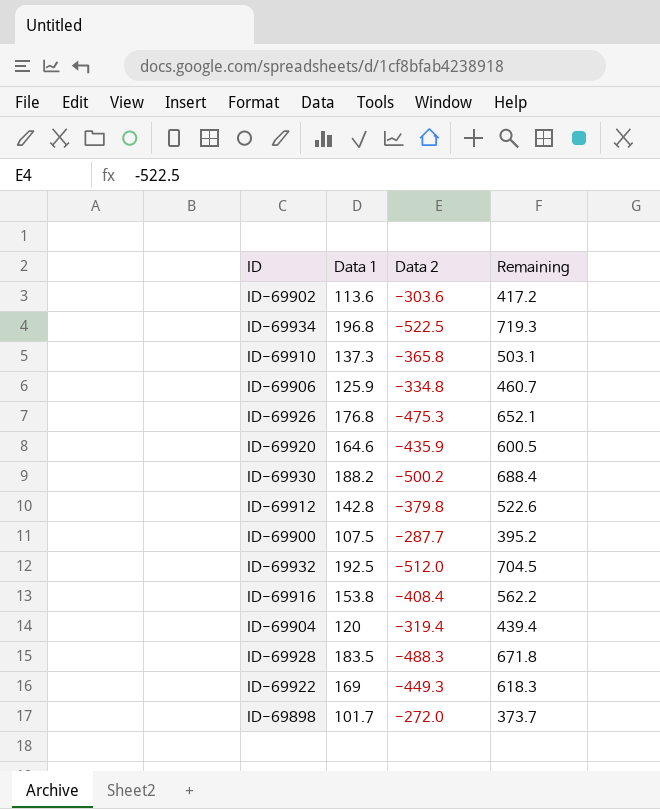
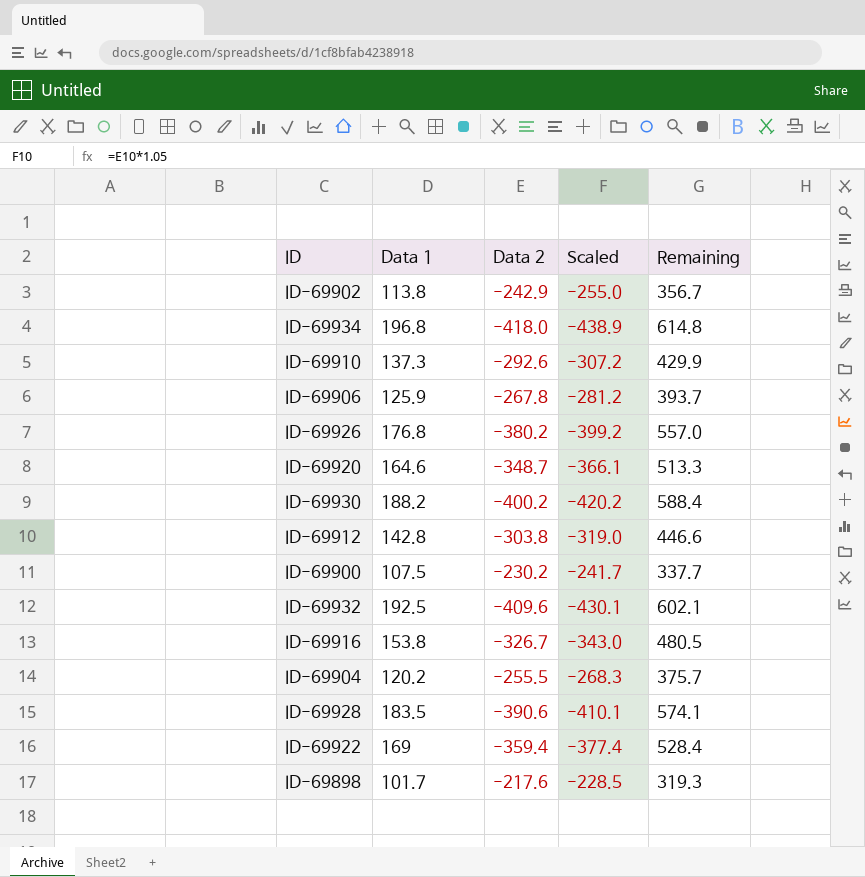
column Scaled | formula: none -> [Data 2] * 1.05
ID-69902 | Data 1: 113.6 -> 113.8
ID-69902 | Data 2: -303.6 -> -242.9
ID-69902 | Remaining: 417.2 -> 356.7
ID-69934 | Data 2: -522.5 -> -418.0
ID-69934 | Remaining: 719.3 -> 614.8
ID-69910 | Data 2: -365.8 -> -292.6
ID-69910 | Remaining: 503.1 -> 429.9
ID-69906 | Data 2: -334.8 -> -267.8
ID-69906 | Remaining: 460.7 -> 393.7
ID-69926 | Data 2: -475.3 -> -380.2
ID-69926 | Remaining: 652.1 -> 557.0
ID-69920 | Data 2: -435.9 -> -348.7
ID-69920 | Remaining: 600.5 -> 513.3
ID-69930 | Data 2: -500.2 -> -400.2
ID-69930 | Remaining: 688.4 -> 588.4
ID-69912 | Data 2: -379.8 -> -303.8
ID-69912 | Remaining: 522.6 -> 446.6
ID-69900 | Data 2: -287.7 -> -230.2
ID-69900 | Remaining: 395.2 -> 337.7
ID-69932 | Data 2: -512.0 -> -409.6
ID-69932 | Remaining: 704.5 -> 602.1
ID-69916 | Data 2: -408.4 -> -326.7
ID-69916 | Remaining: 562.2 -> 480.5
ID-69904 | Data 1: 120 -> 120.2
ID-69904 | Data 2: -319.4 -> -255.5
ID-69904 | Remaining: 439.4 -> 375.7
ID-69928 | Data 2: -488.3 -> -390.6
ID-69928 | Remaining: 671.8 -> 574.1
ID-69922 | Data 2: -449.3 -> -359.4
ID-69922 | Remaining: 618.3 -> 528.4
ID-69898 | Data 2: -272.0 -> -217.6
ID-69898 | Remaining: 373.7 -> 319.3

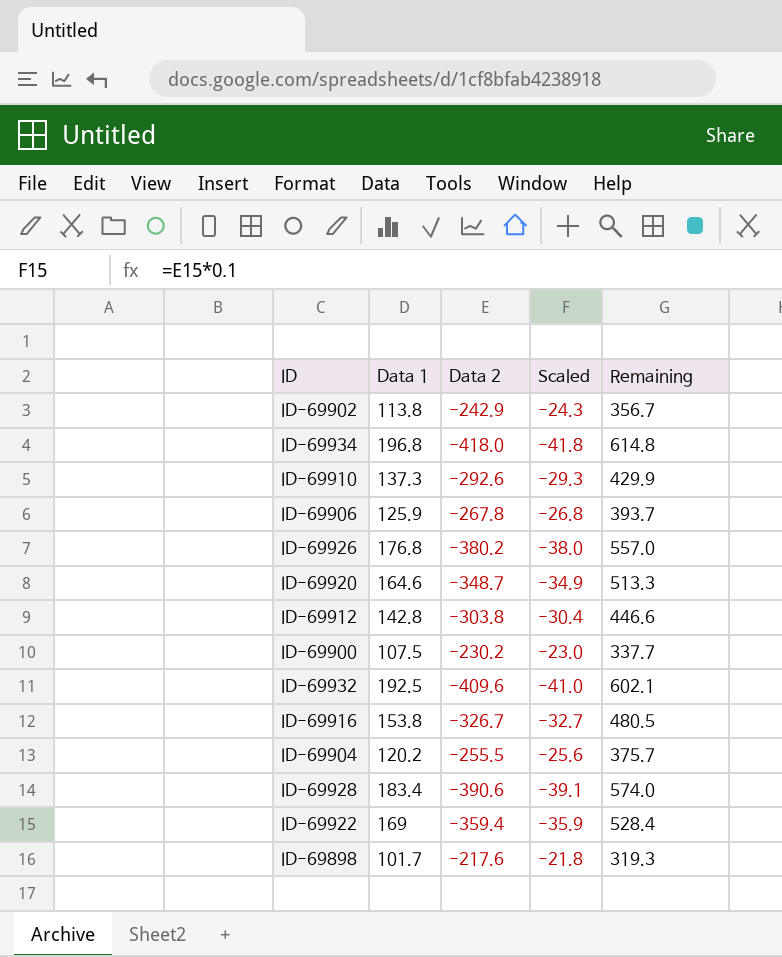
column Scaled | formula: [Data 2] * 1.05 -> [Data 2] * 0.1
row ID-69930: 188.2 | -400.2 | -420.2 | 588.4 -> none
ID-69928 | Data 1: 183.5 -> 183.4
ID-69928 | Remaining: 574.1 -> 574.0

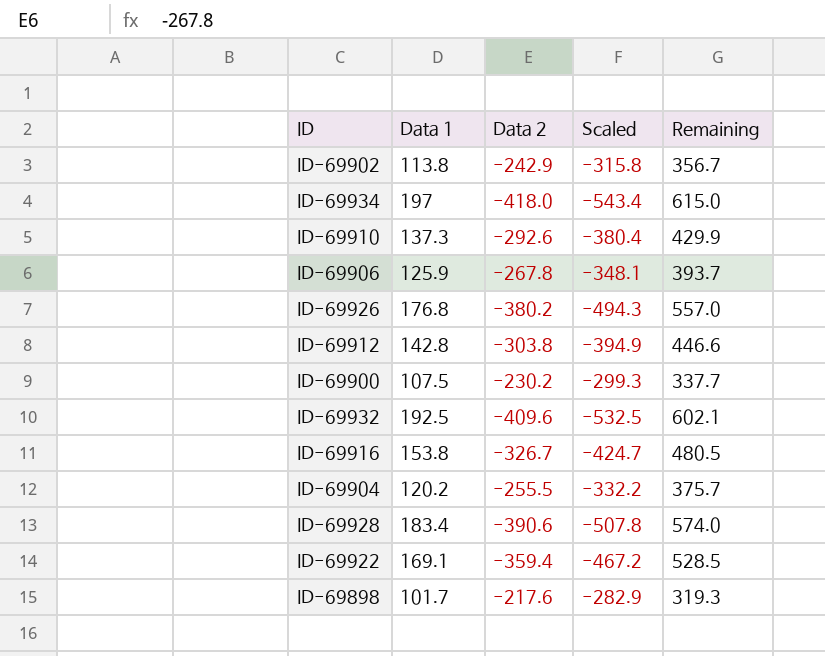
column Scaled | formula: [Data 2] * 0.1 -> [Data 2] * 1.3
row ID-69920: 164.6 | -348.7 | -34.9 | 513.3 -> none
ID-69934 | Data 1: 196.8 -> 197
ID-69934 | Remaining: 614.8 -> 615.0
ID-69922 | Data 1: 169 -> 169.1
ID-69922 | Remaining: 528.4 -> 528.5

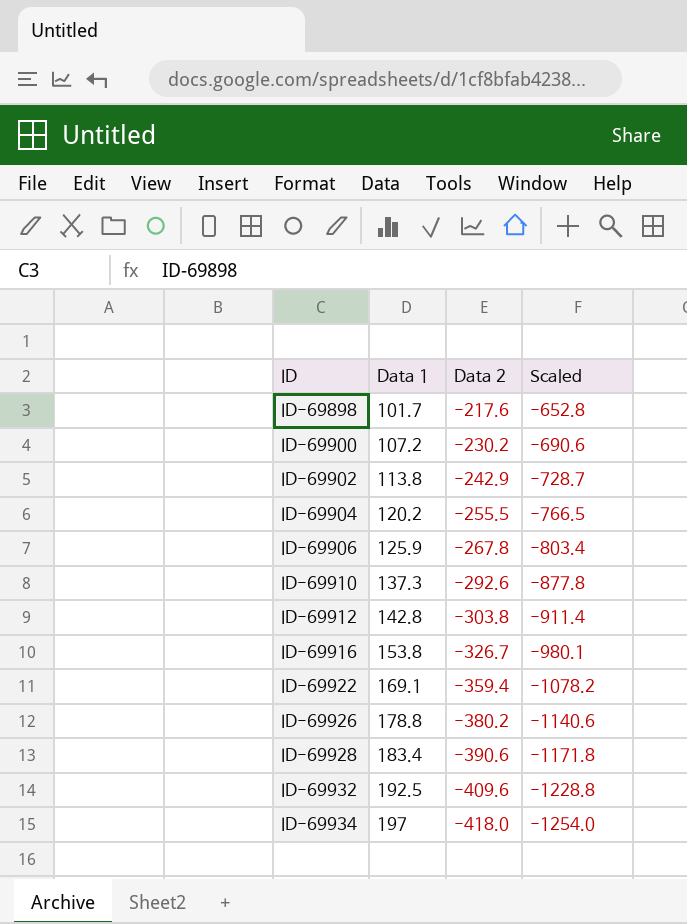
row order: none -> ID ascending
column Remaining | formula: [Data 1] - [Data 2] -> none
column Scaled | formula: [Data 2] * 1.3 -> [Data 2] * 3
ID-69900 | Data 1: 107.5 -> 107.2
ID-69926 | Data 1: 176.8 -> 178.8

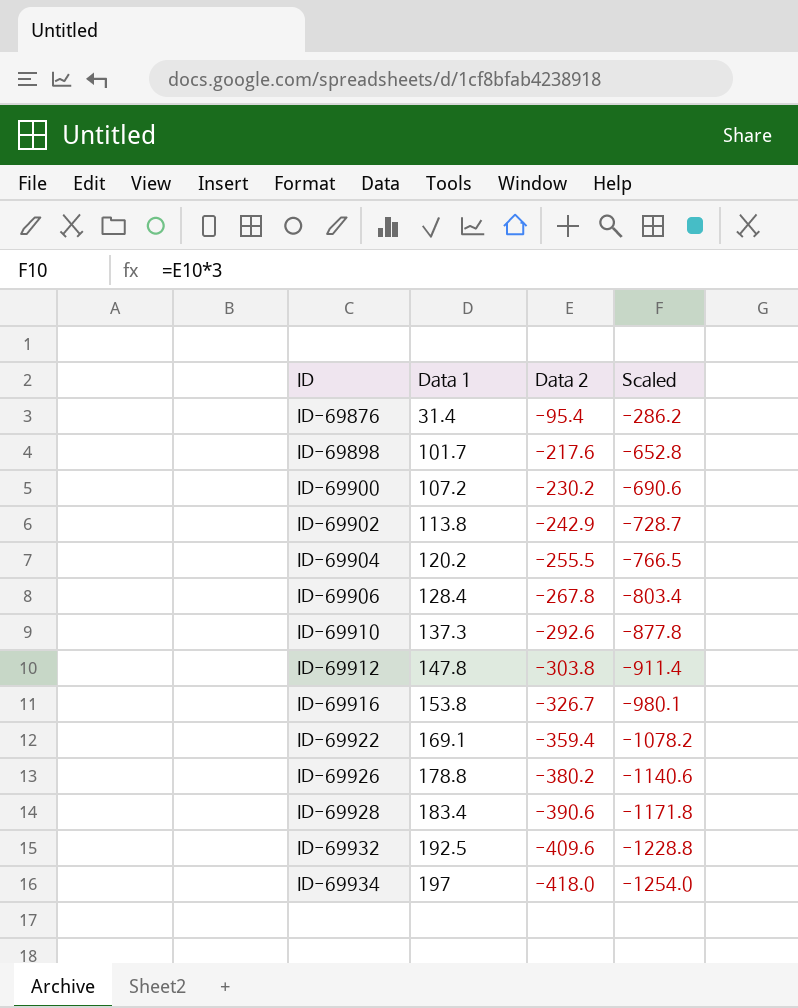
row ID-69876: none -> 31.4 | -95.4 | -286.2
ID-69906 | Data 1: 125.9 -> 128.4
ID-69912 | Data 1: 142.8 -> 147.8

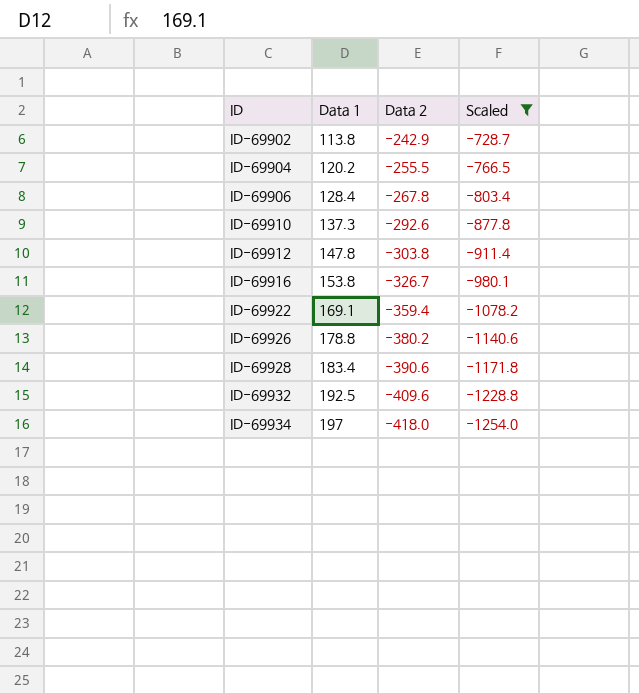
filter: none -> Scaled <= -728.7

